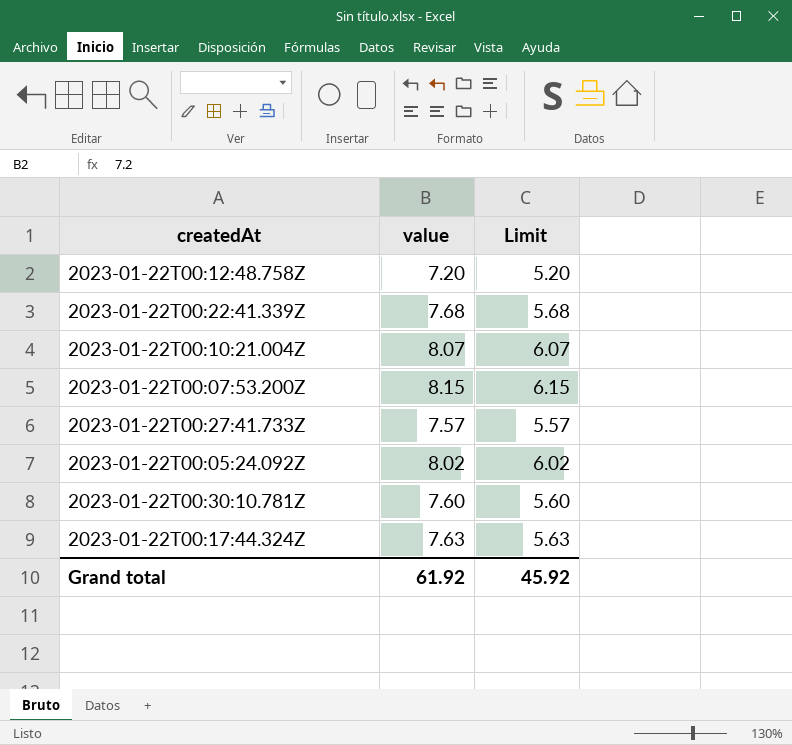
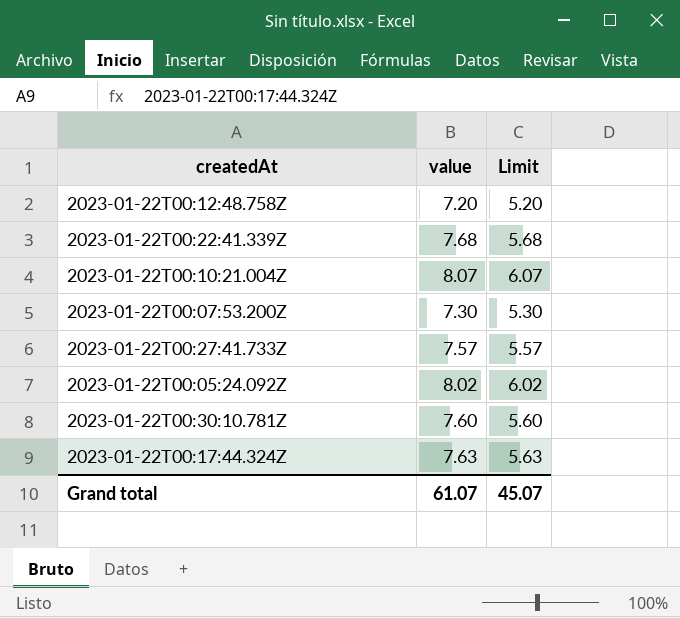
2023-01-22T00:07:53.200Z | value: 8.15 -> 7.30
2023-01-22T00:07:53.200Z | Limit: 6.15 -> 5.30
Grand total | value: 61.92 -> 61.07
Grand total | Limit: 45.92 -> 45.07

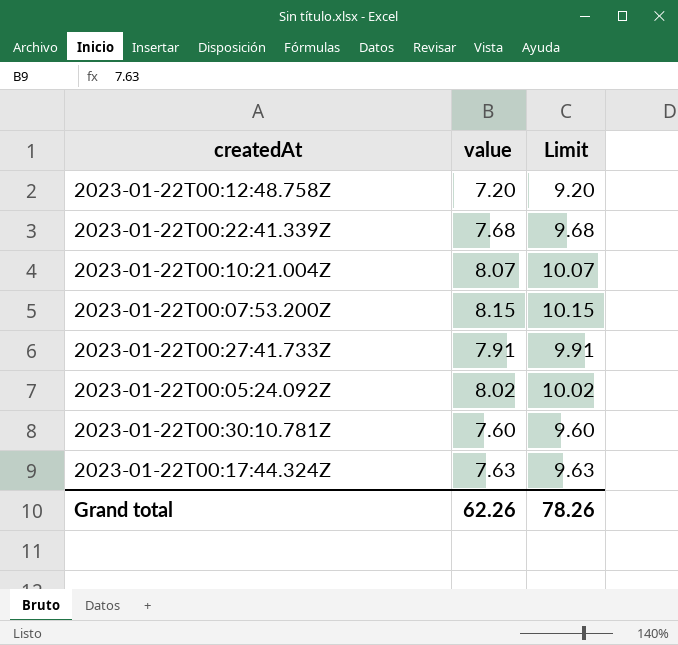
column Limit | formula: [value] - 2 -> [value] + 2
2023-01-22T00:07:53.200Z | value: 7.30 -> 8.15
2023-01-22T00:27:41.733Z | value: 7.57 -> 7.91
Grand total | value: 61.07 -> 62.26
Grand total | Limit: 45.07 -> 78.26

